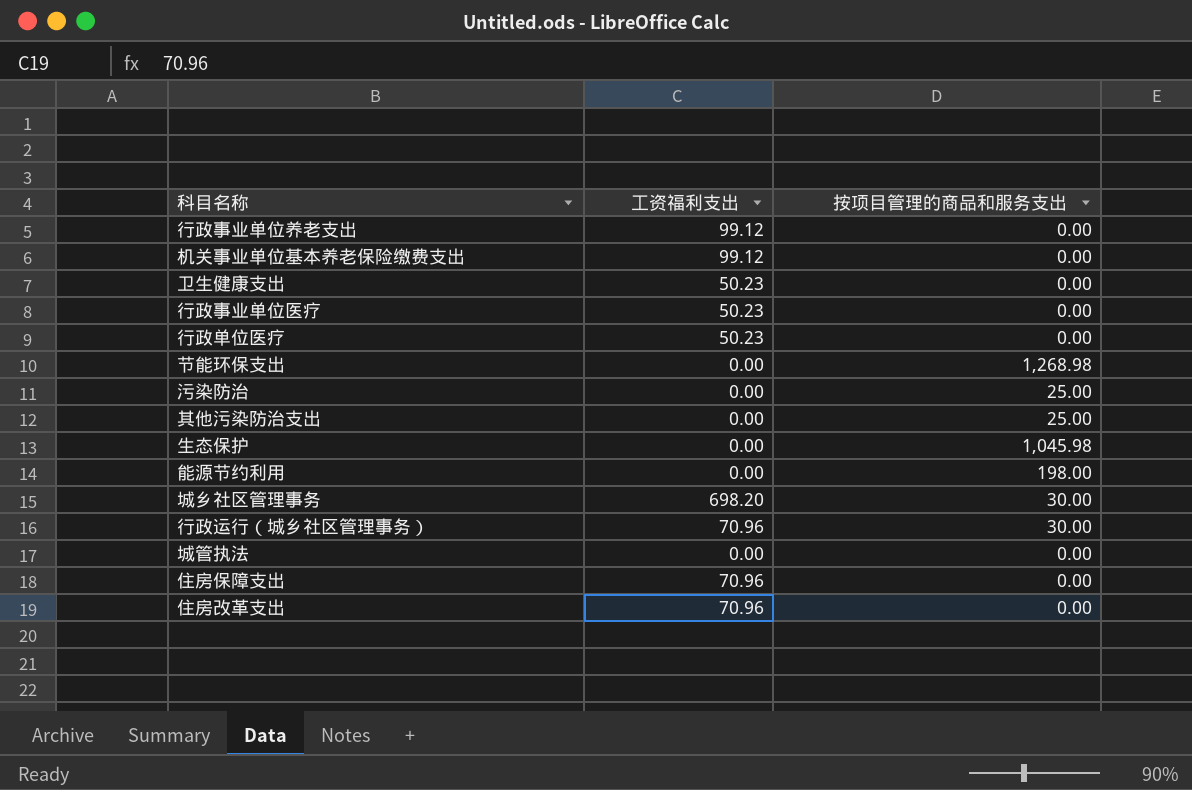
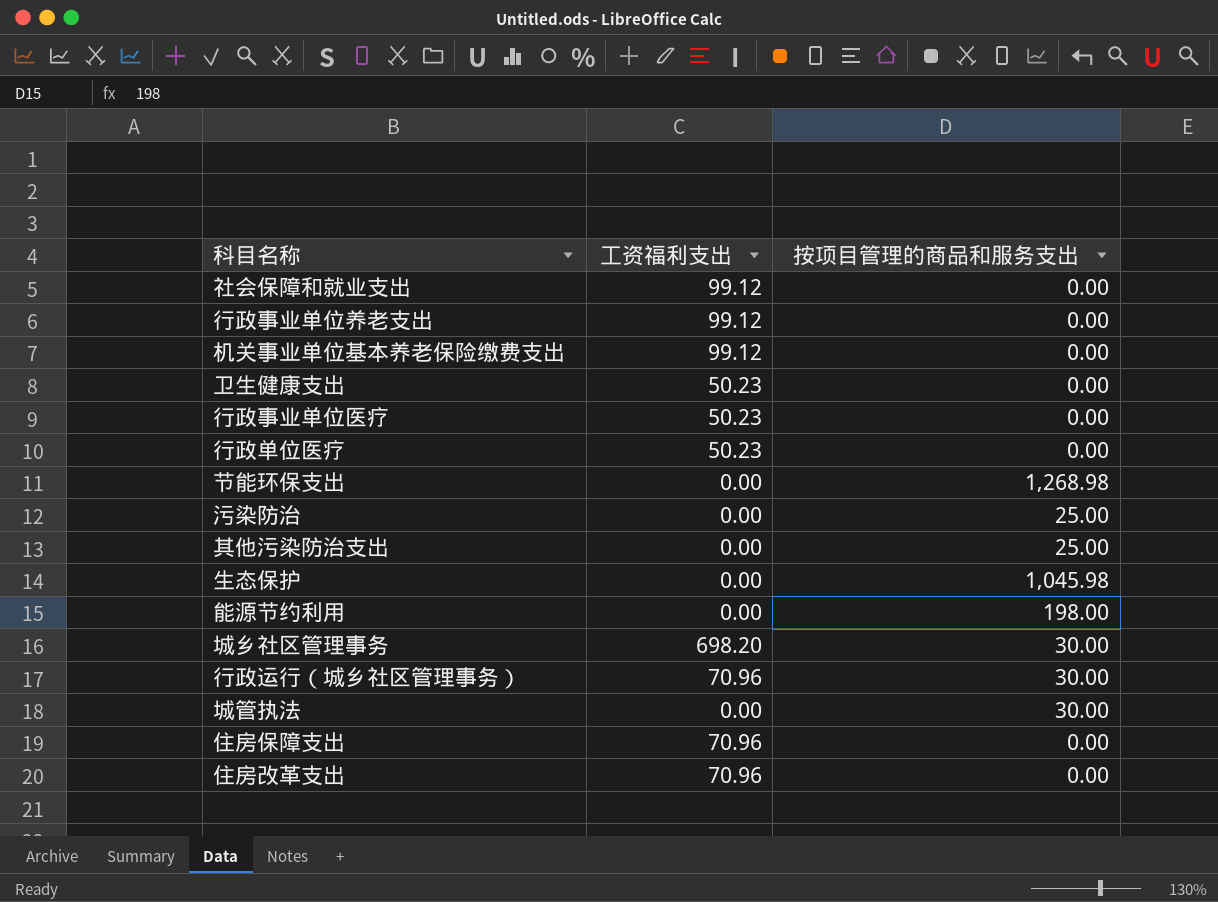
row 社会保障和就业支出: none -> 99.12 | 0.00
城管执法 | 按项目管理的商品和服务支出: 0.00 -> 30.00

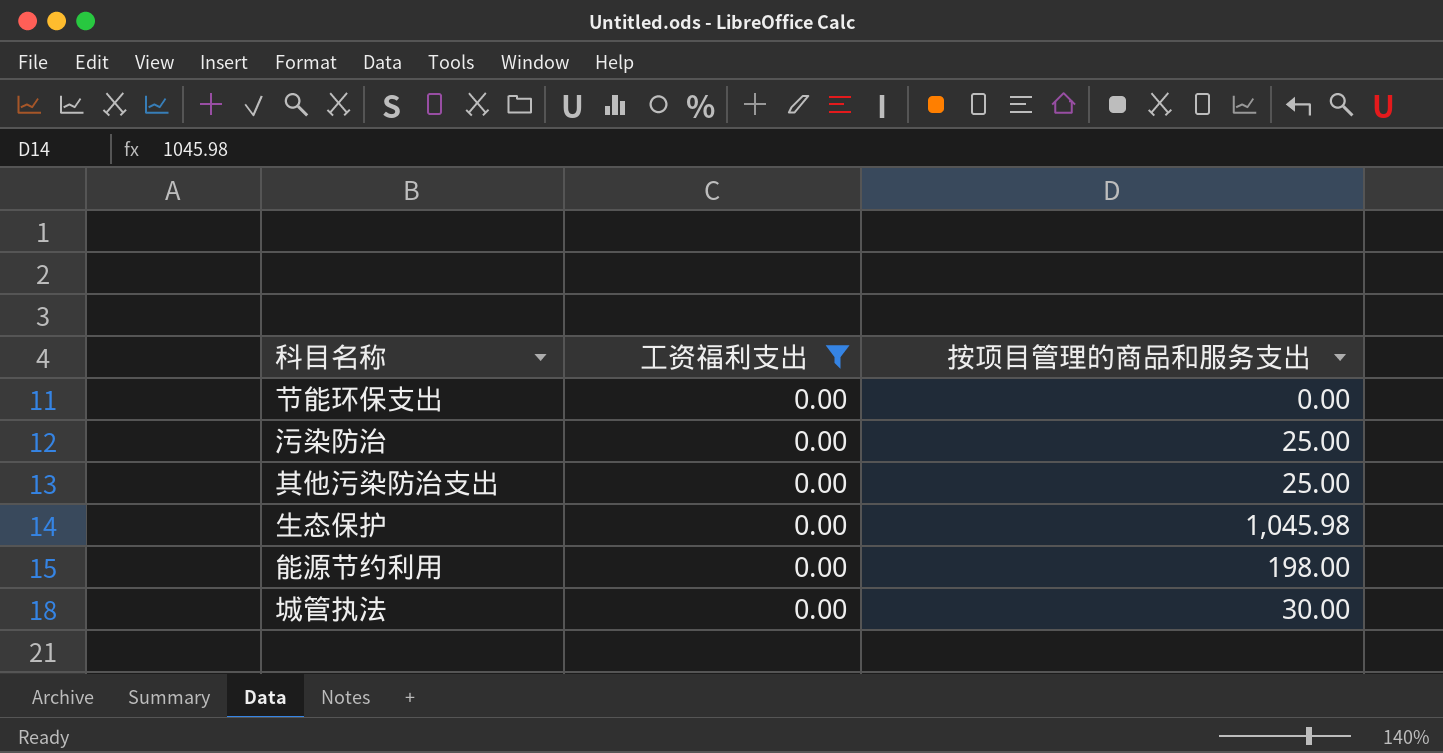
filter: none -> 工资福利支出 = 0.00
节能环保支出 | 按项目管理的商品和服务支出: 1,268.98 -> 0.00

